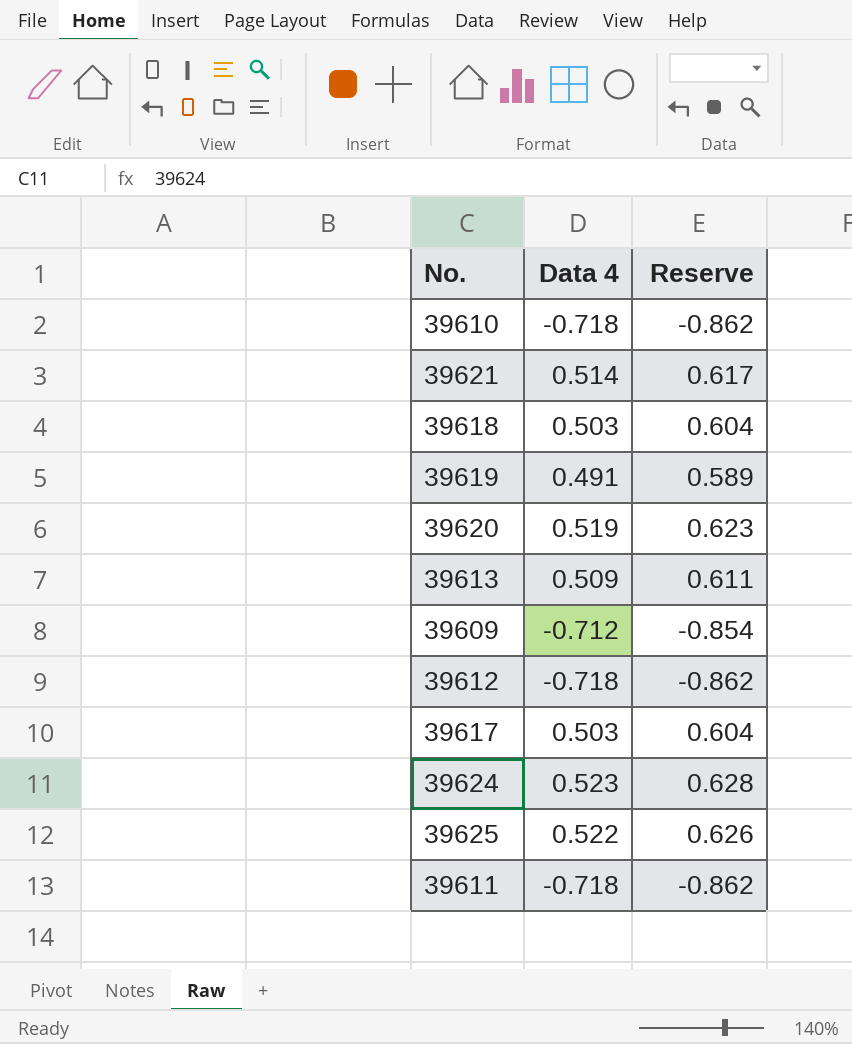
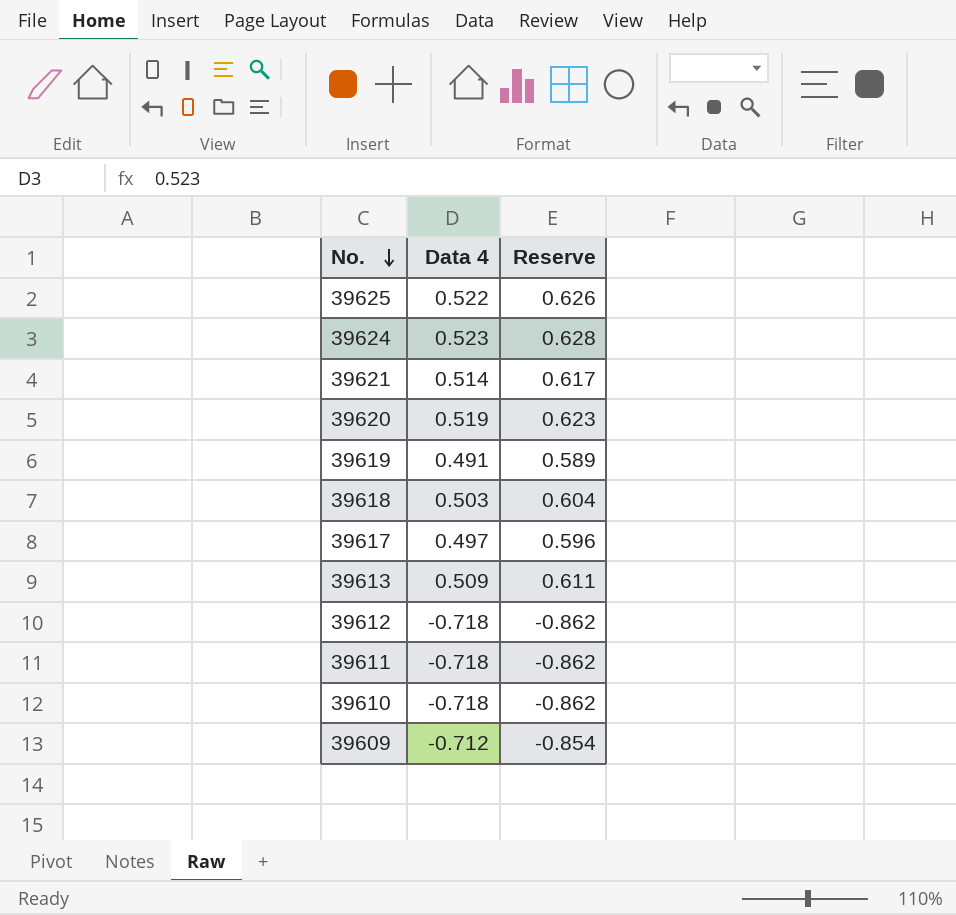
row order: none -> No. descending
39617 | Data 4: 0.503 -> 0.497
39617 | Reserve: 0.604 -> 0.596

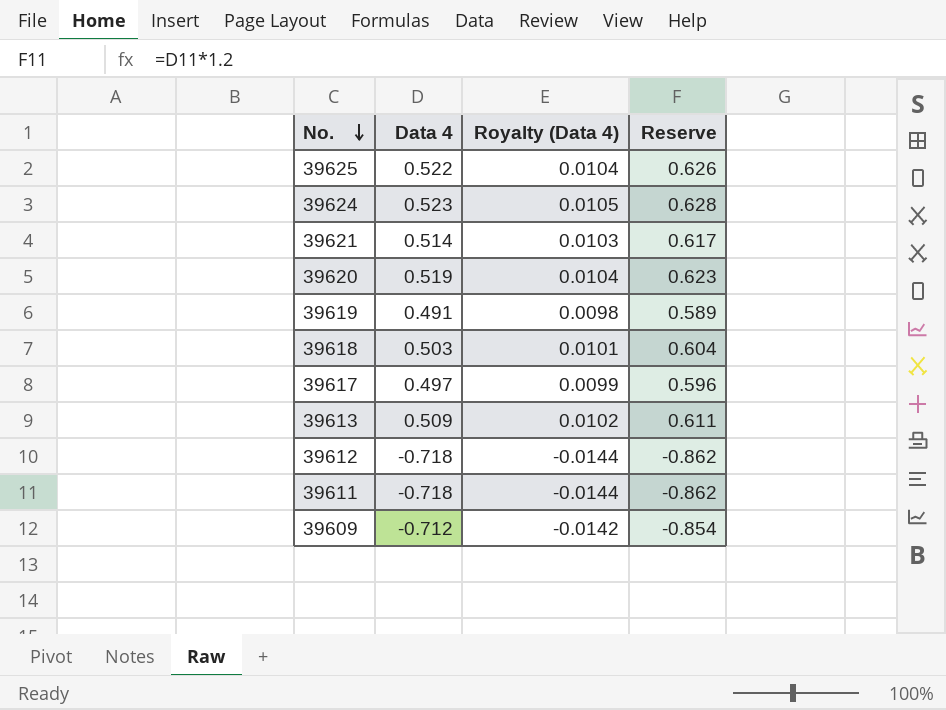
column Royalty (Data 4) | formula: none -> [Data 4] * 0.02
row 39610: -0.718 | -0.862 -> none

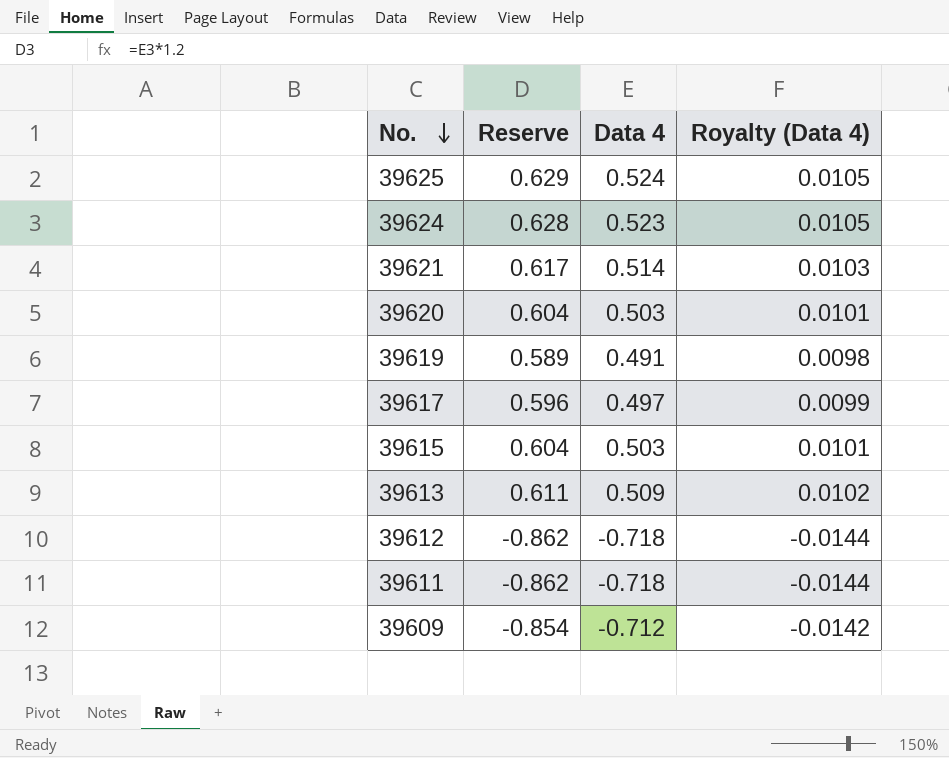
column Reserve | position: 4 -> 2
row 39618: 0.503 | 0.0101 | 0.604 -> none
39625 | Reserve: 0.626 -> 0.629
39625 | Data 4: 0.522 -> 0.524
39625 | Royalty (Data 4): 0.0104 -> 0.0105
39620 | Reserve: 0.623 -> 0.604
39620 | Data 4: 0.519 -> 0.503
39620 | Royalty (Data 4): 0.0104 -> 0.0101
row 39615: none -> 0.604 | 0.503 | 0.0101

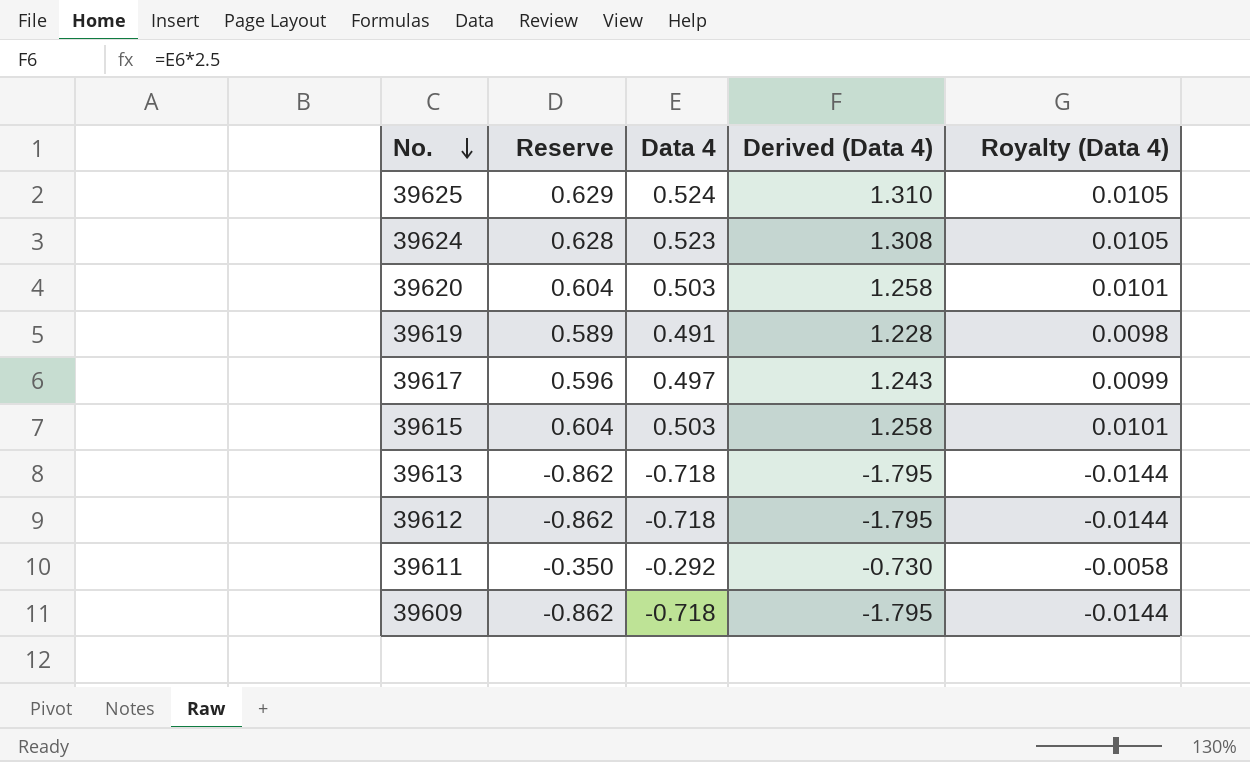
column Derived (Data 4) | formula: none -> [Data 4] * 2.5
row 39621: 0.617 | 0.514 | 0.0103 -> none
39613 | Reserve: 0.611 -> -0.862
39613 | Data 4: 0.509 -> -0.718
39613 | Royalty (Data 4): 0.0102 -> -0.0144
39611 | Reserve: -0.862 -> -0.350
39611 | Data 4: -0.718 -> -0.292
39611 | Royalty (Data 4): -0.0144 -> -0.0058
39609 | Reserve: -0.854 -> -0.862
39609 | Data 4: -0.712 -> -0.718
39609 | Royalty (Data 4): -0.0142 -> -0.0144

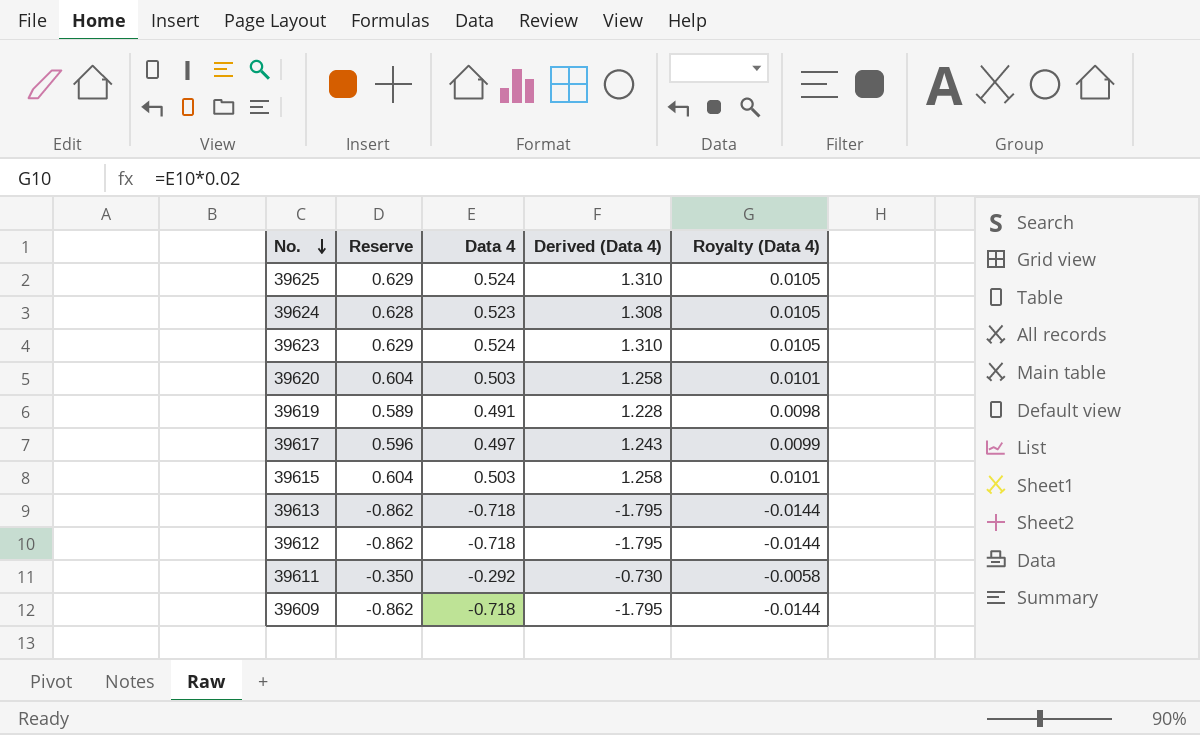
row 39623: none -> 0.629 | 0.524 | 1.310 | 0.0105

